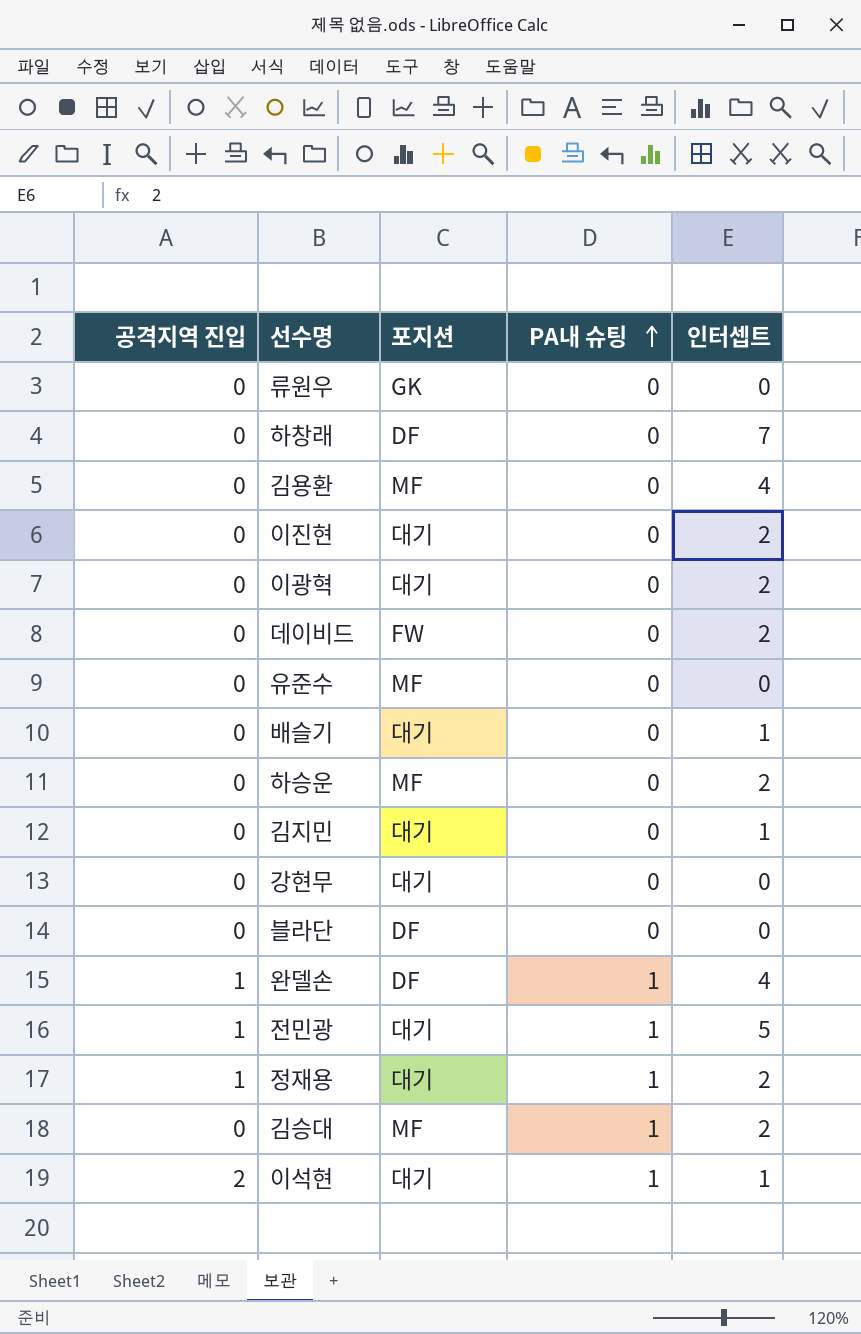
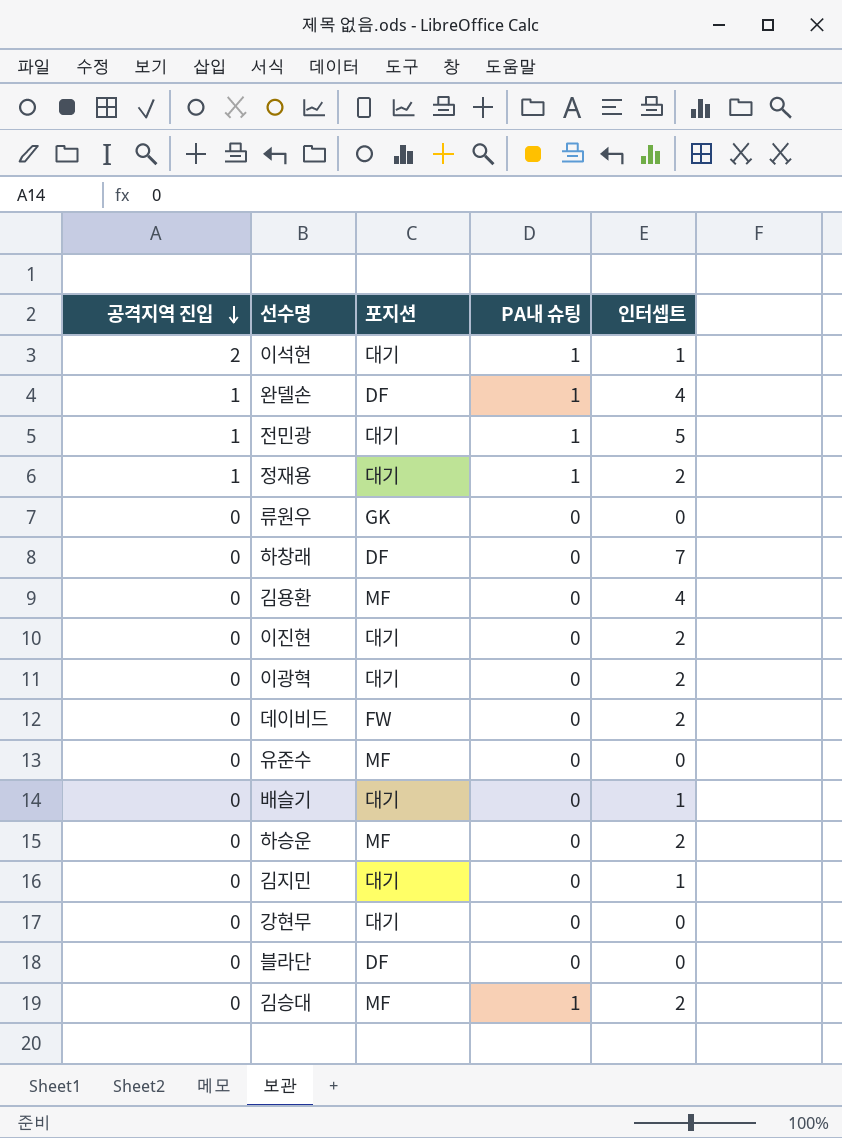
row order: PA내 슈팅 ascending -> 공격지역 진입 descending

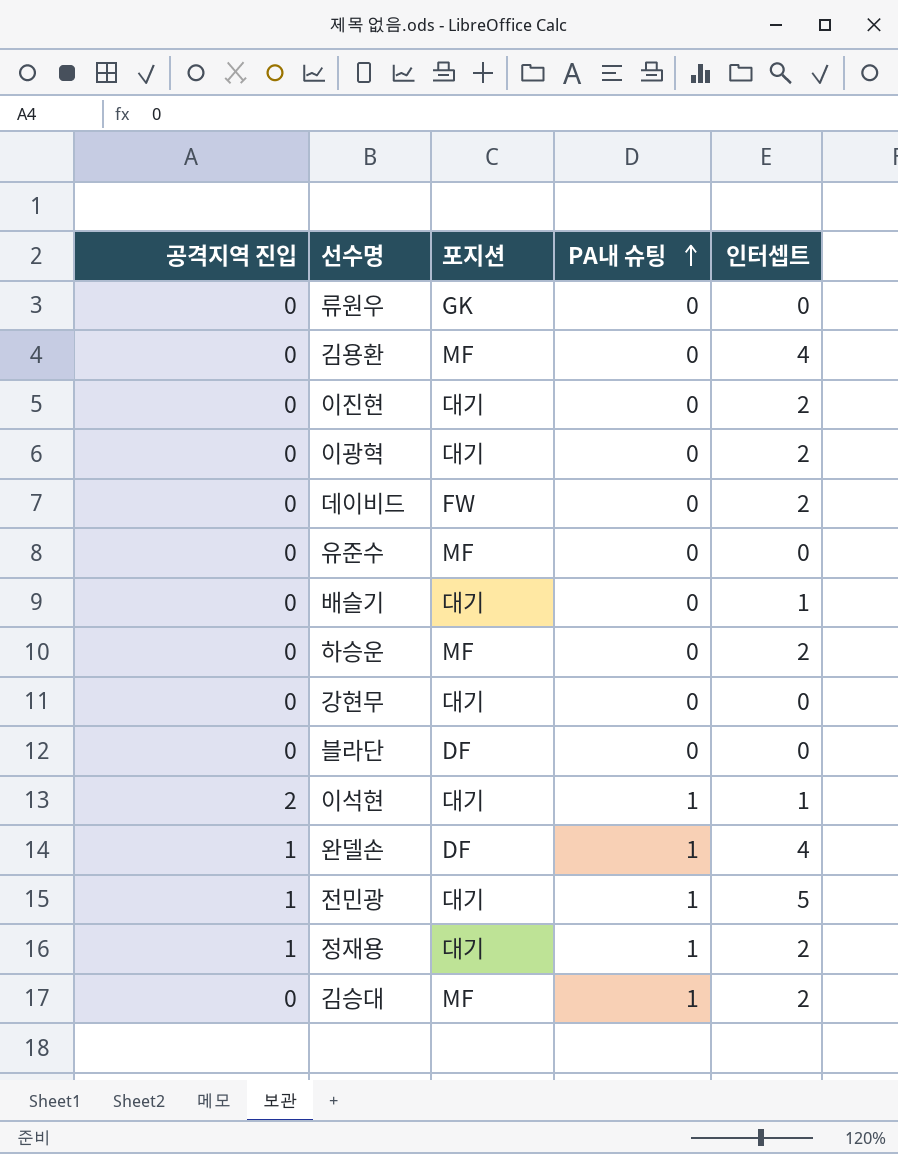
row order: 공격지역 진입 descending -> PA내 슈팅 ascending
row 하창래: 0 | DF | 0 | 7 -> none
row 김지민: 0 | 대기 | 0 | 1 -> none

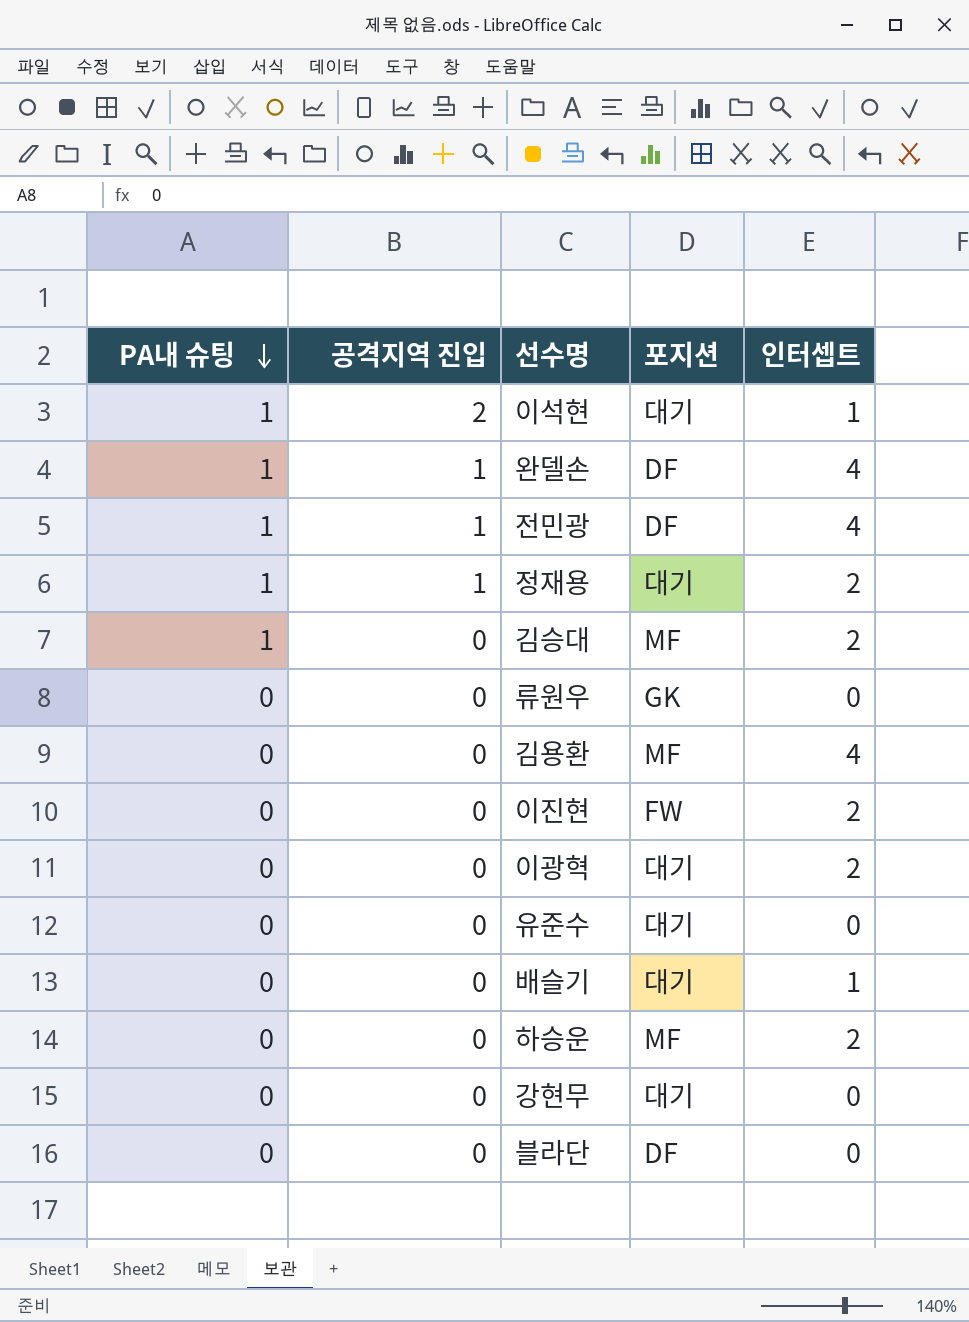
row order: PA내 슈팅 ascending -> PA내 슈팅 descending
column PA내 슈팅 | position: 4 -> 1
row 데이비드: 0 | FW | 0 | 2 -> none
전민광 | 포지션: 대기 -> DF
전민광 | 인터셉트: 5 -> 4
이진현 | 포지션: 대기 -> FW
유준수 | 포지션: MF -> 대기

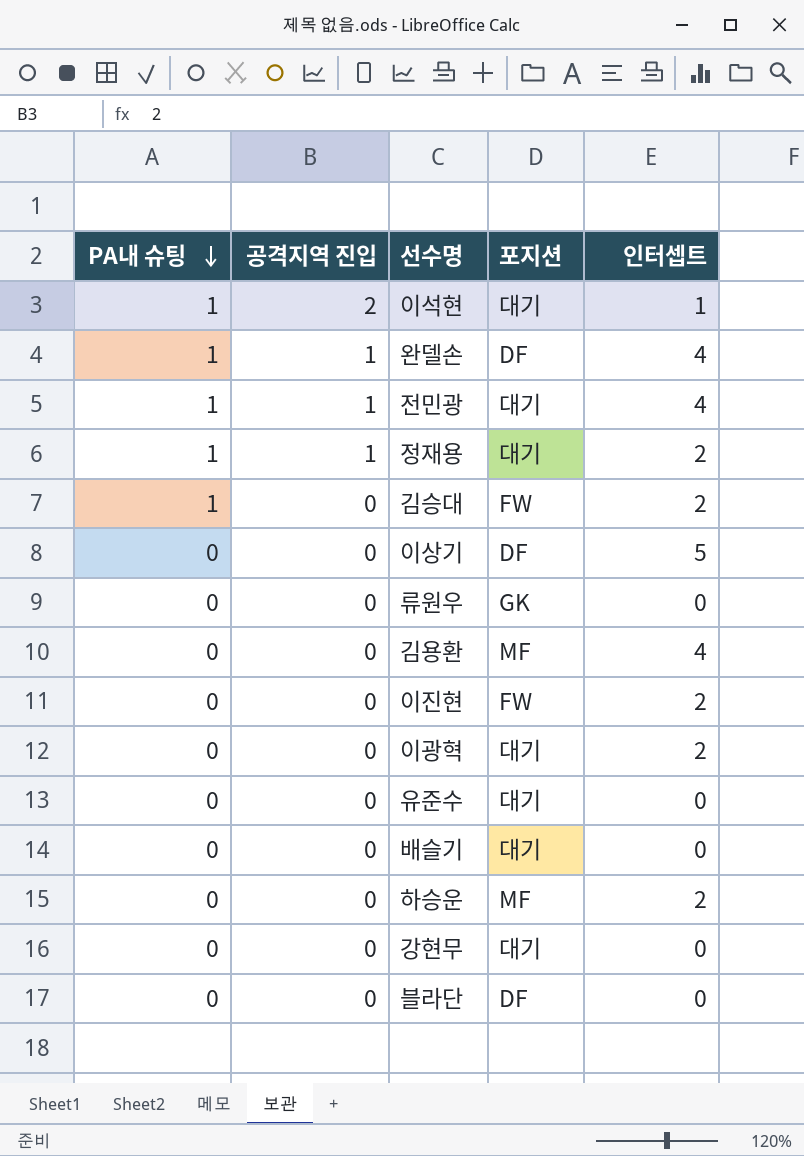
전민광 | 포지션: DF -> 대기
김승대 | 포지션: MF -> FW
row 이상기: none -> 0 | 0 | DF | 5
배슬기 | 인터셉트: 1 -> 0

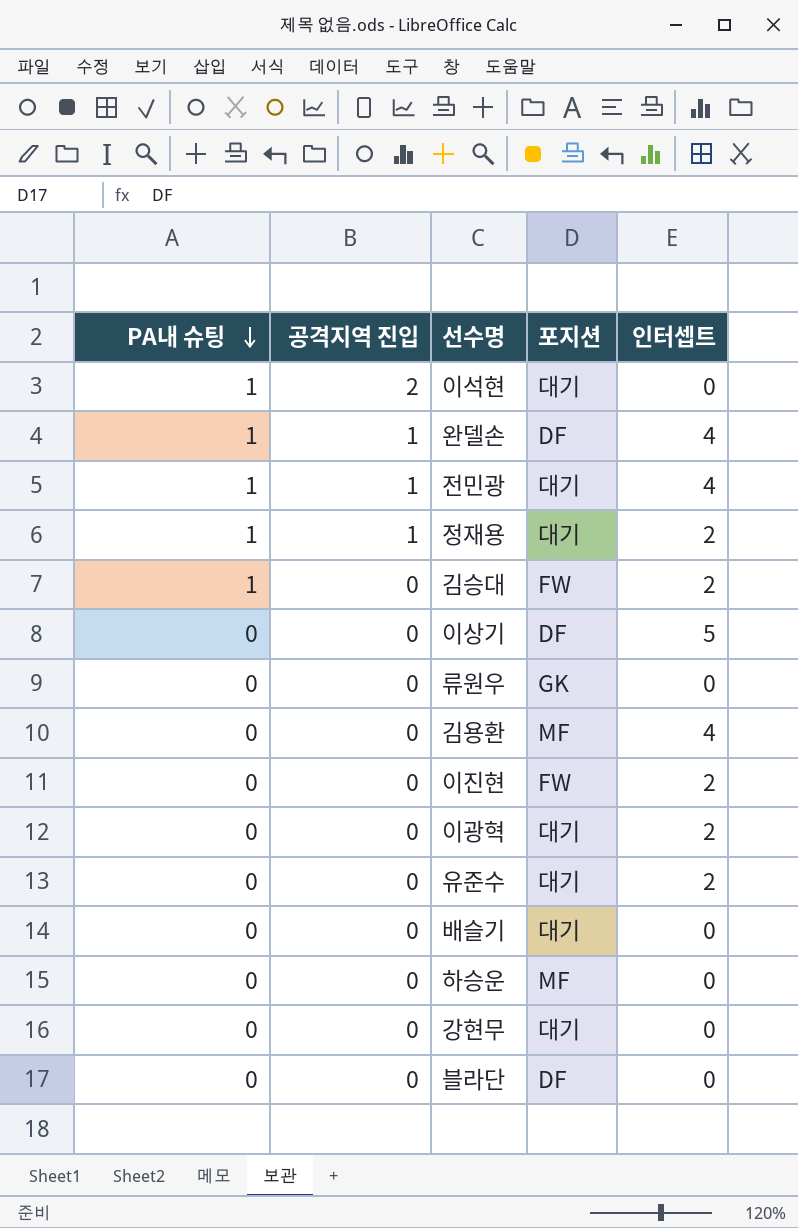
이석현 | 인터셉트: 1 -> 0
유준수 | 인터셉트: 0 -> 2
하승운 | 인터셉트: 2 -> 0

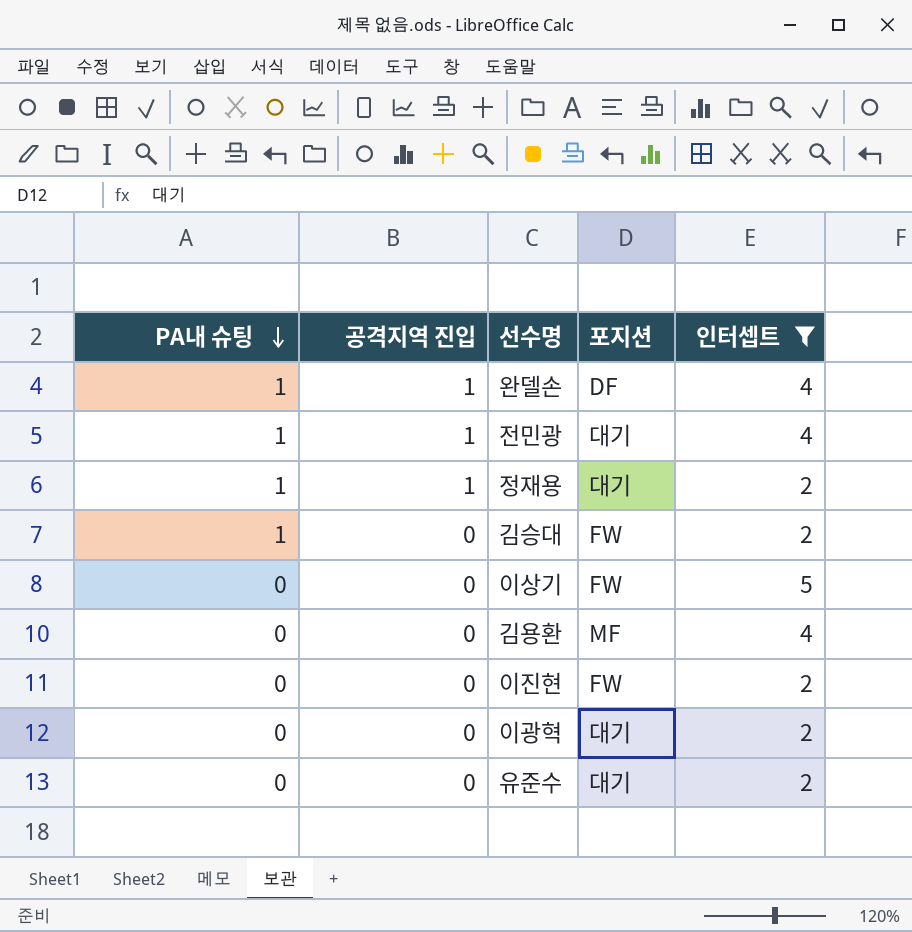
filter: none -> 인터셉트 != 0
이상기 | 포지션: DF -> FW

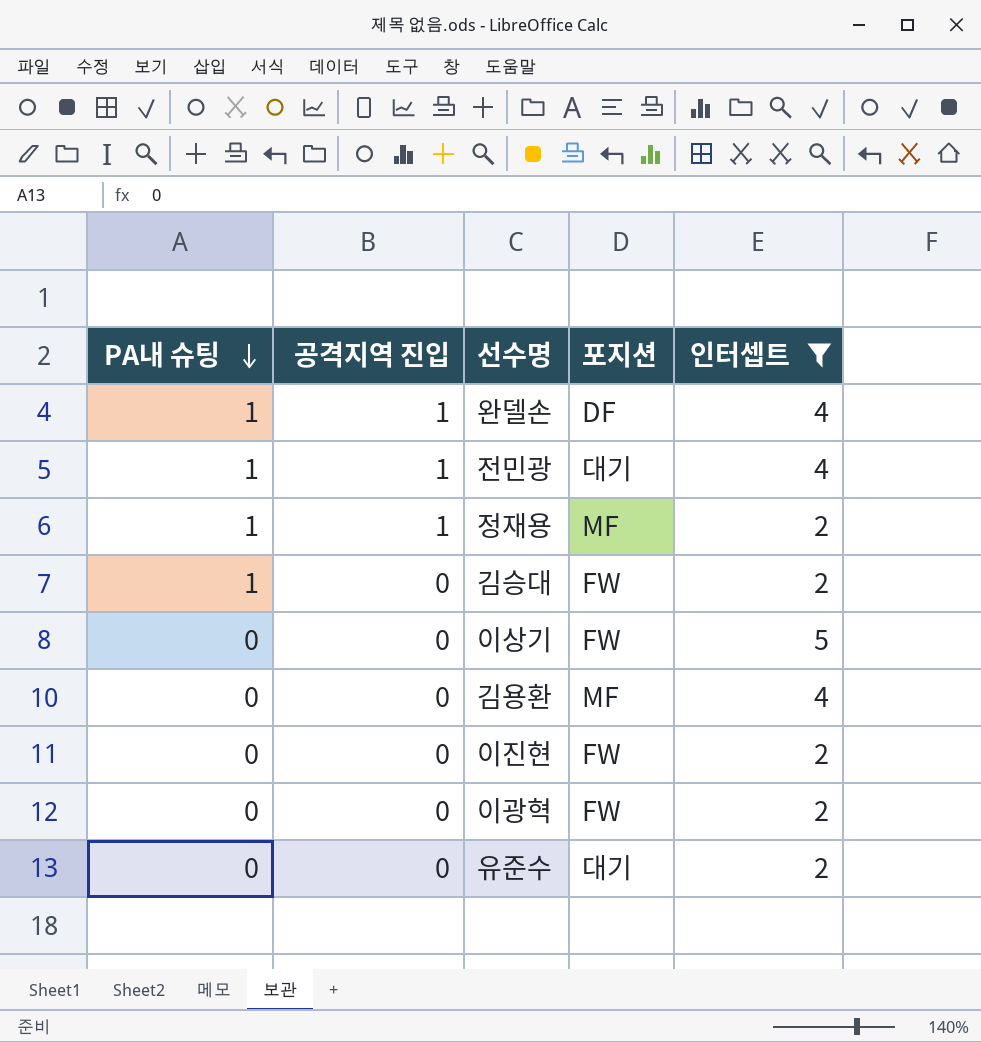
정재용 | 포지션: 대기 -> MF
이광혁 | 포지션: 대기 -> FW

